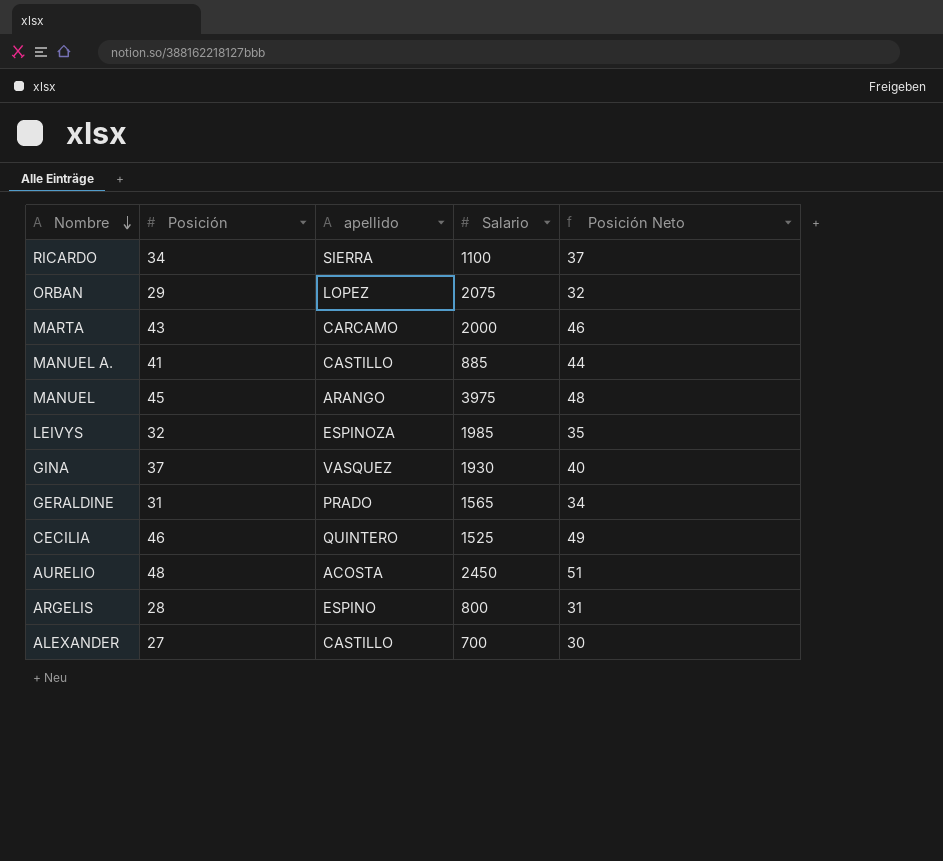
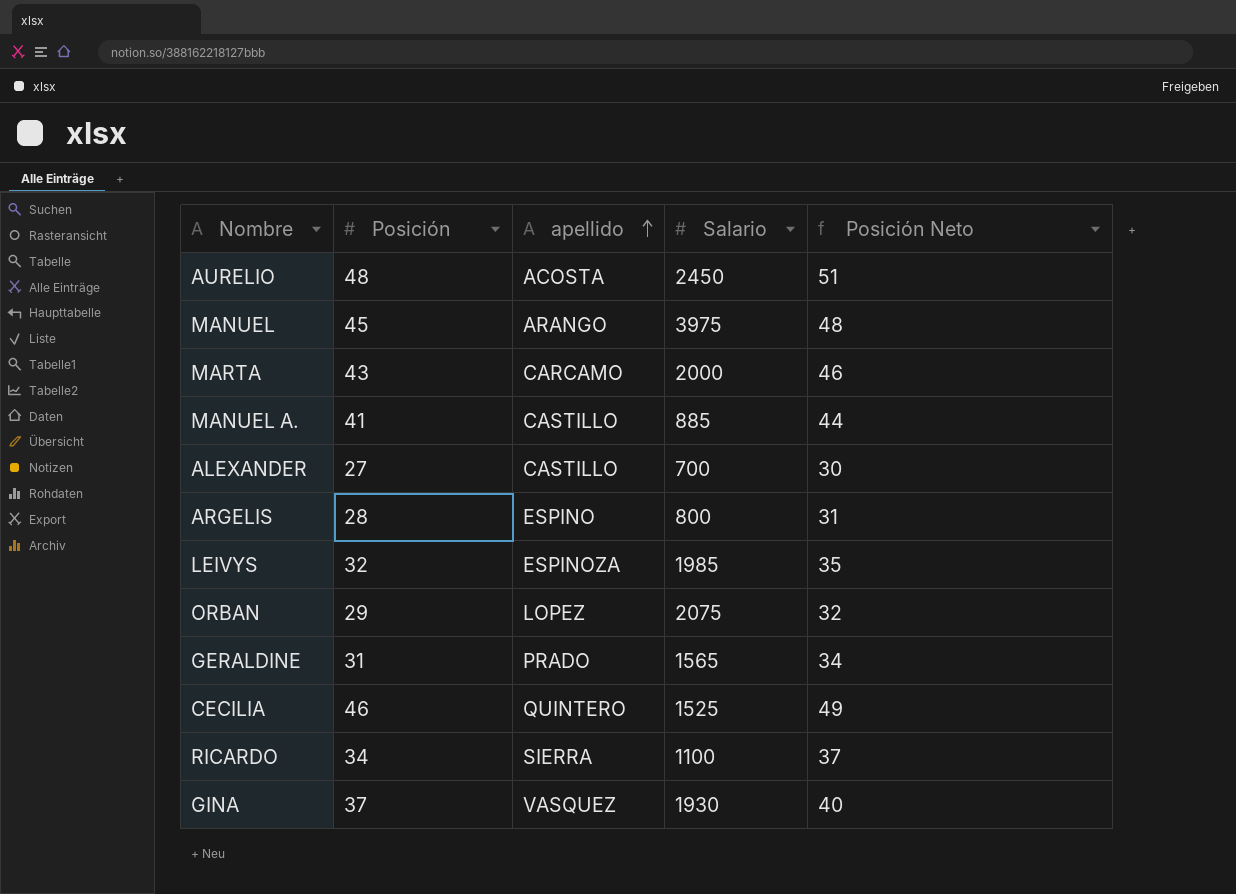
row order: Nombre descending -> apellido ascending

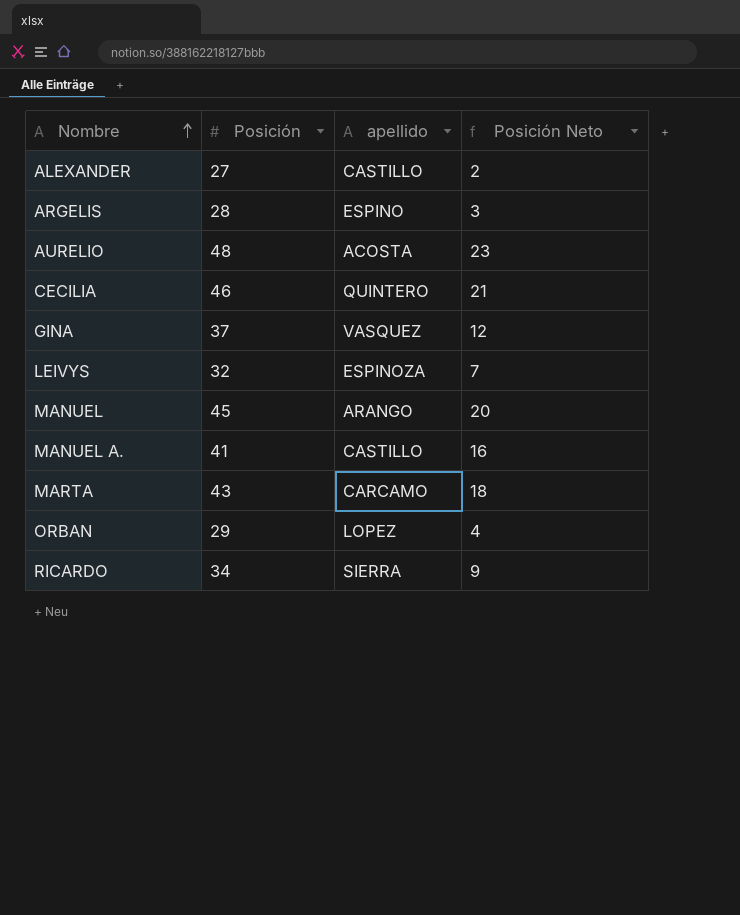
row order: apellido ascending -> Nombre ascending
column Salario | position: 4 -> none
column Posición Neto | formula: [Posición] + 3 -> [Posición] - 25
row GERALDINE: 31 | PRADO | 1565 | 34 -> none

